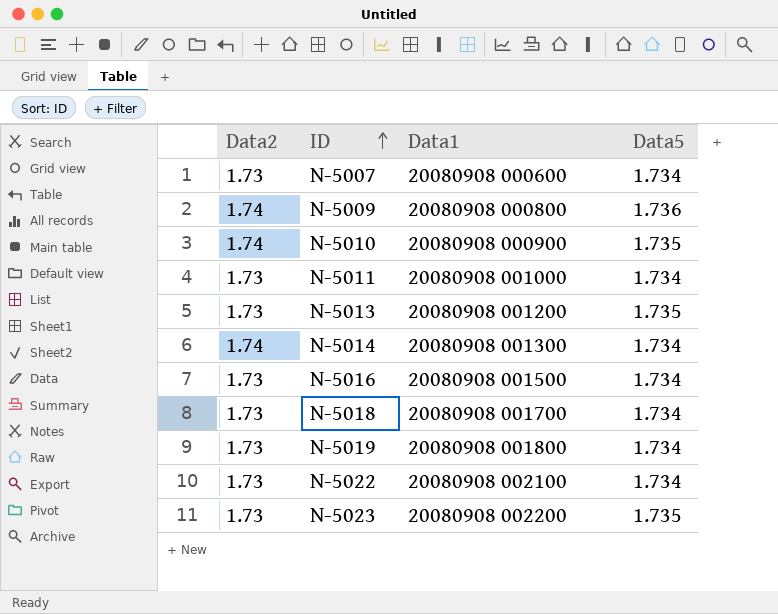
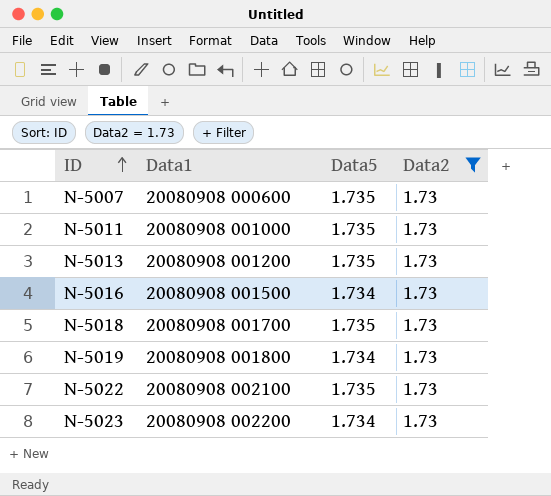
filter: none -> Data2 = 1.73
column Data2 | position: 1 -> 4
N-5007 | Data5: 1.734 -> 1.735
N-5011 | Data5: 1.734 -> 1.735
N-5018 | Data5: 1.734 -> 1.735
N-5022 | Data5: 1.734 -> 1.735
N-5023 | Data5: 1.735 -> 1.734

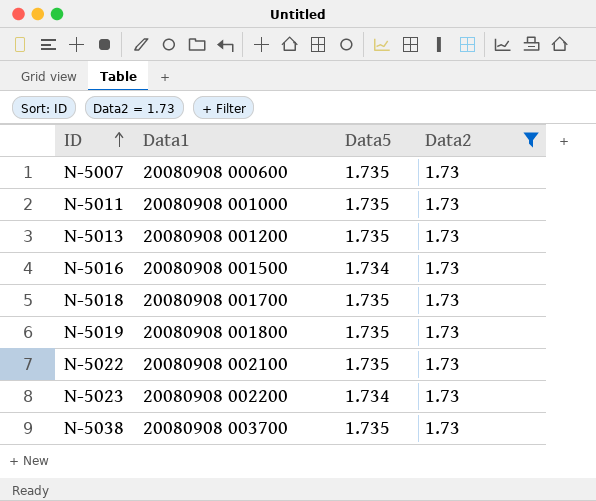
N-5019 | Data5: 1.734 -> 1.735
row N-5038: none -> 20080908 003700 | 1.735 | 1.73

